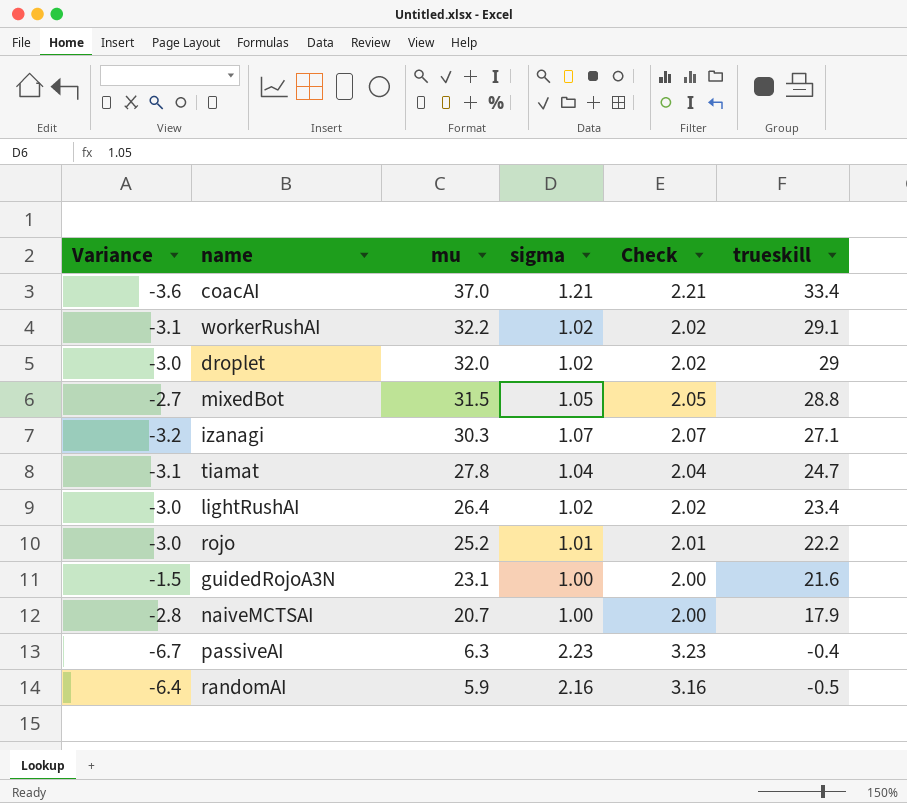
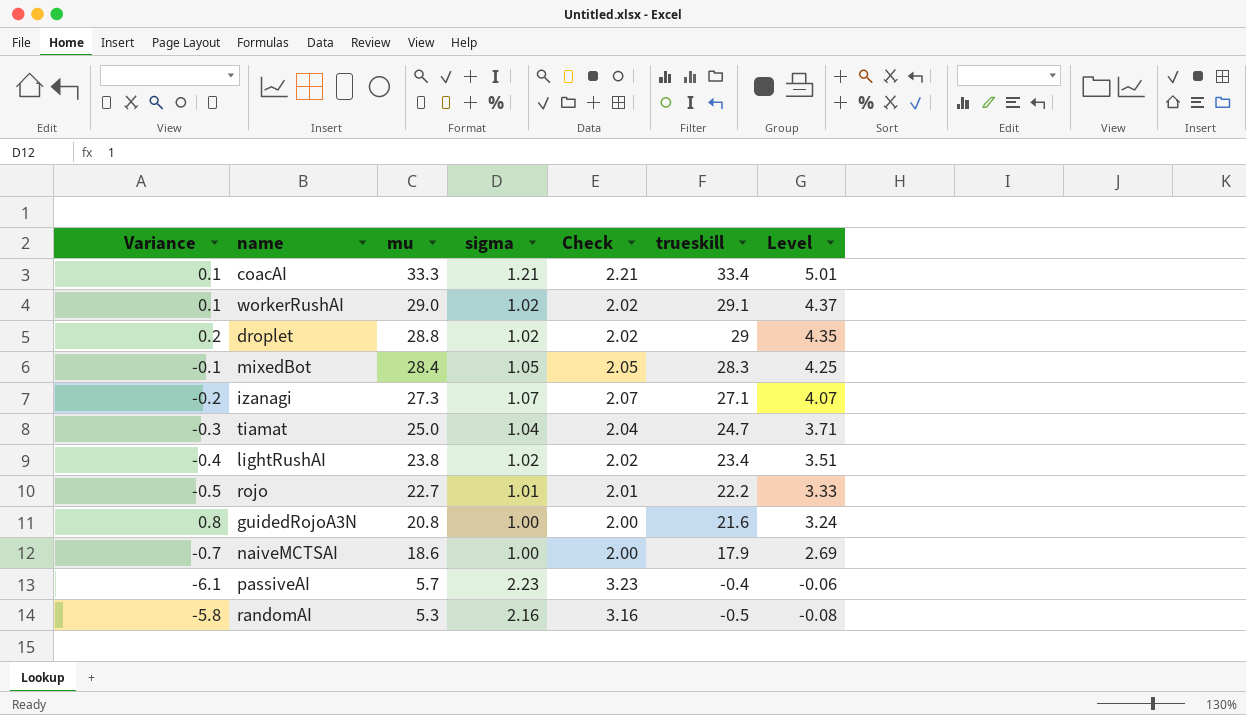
column Level | formula: none -> [trueskill] * 0.15
coacAI | Variance: -3.6 -> 0.1
coacAI | mu: 37.0 -> 33.3
workerRushAI | Variance: -3.1 -> 0.1
workerRushAI | mu: 32.2 -> 29.0
droplet | Variance: -3.0 -> 0.2
droplet | mu: 32.0 -> 28.8
mixedBot | Variance: -2.7 -> -0.1
mixedBot | mu: 31.5 -> 28.4
mixedBot | trueskill: 28.8 -> 28.3
izanagi | Variance: -3.2 -> -0.2
izanagi | mu: 30.3 -> 27.3
tiamat | Variance: -3.1 -> -0.3
tiamat | mu: 27.8 -> 25.0
lightRushAI | Variance: -3.0 -> -0.4
lightRushAI | mu: 26.4 -> 23.8
rojo | Variance: -3.0 -> -0.5
rojo | mu: 25.2 -> 22.7
guidedRojoA3N | Variance: -1.5 -> 0.8
guidedRojoA3N | mu: 23.1 -> 20.8
naiveMCTSAI | Variance: -2.8 -> -0.7
naiveMCTSAI | mu: 20.7 -> 18.6
passiveAI | Variance: -6.7 -> -6.1
passiveAI | mu: 6.3 -> 5.7
randomAI | Variance: -6.4 -> -5.8
randomAI | mu: 5.9 -> 5.3

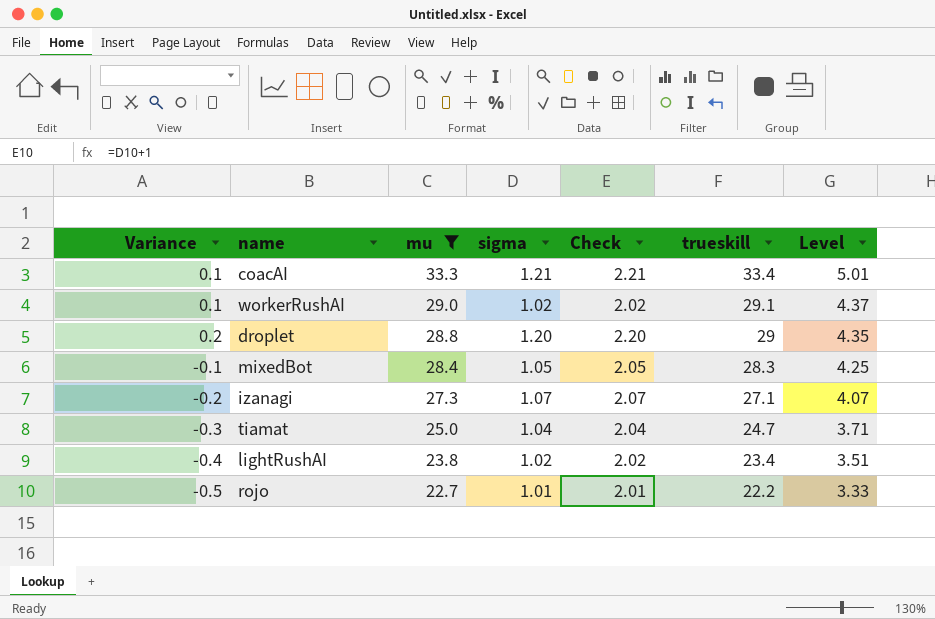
filter: none -> mu >= 22.7
droplet | sigma: 1.02 -> 1.20
droplet | Check: 2.02 -> 2.20

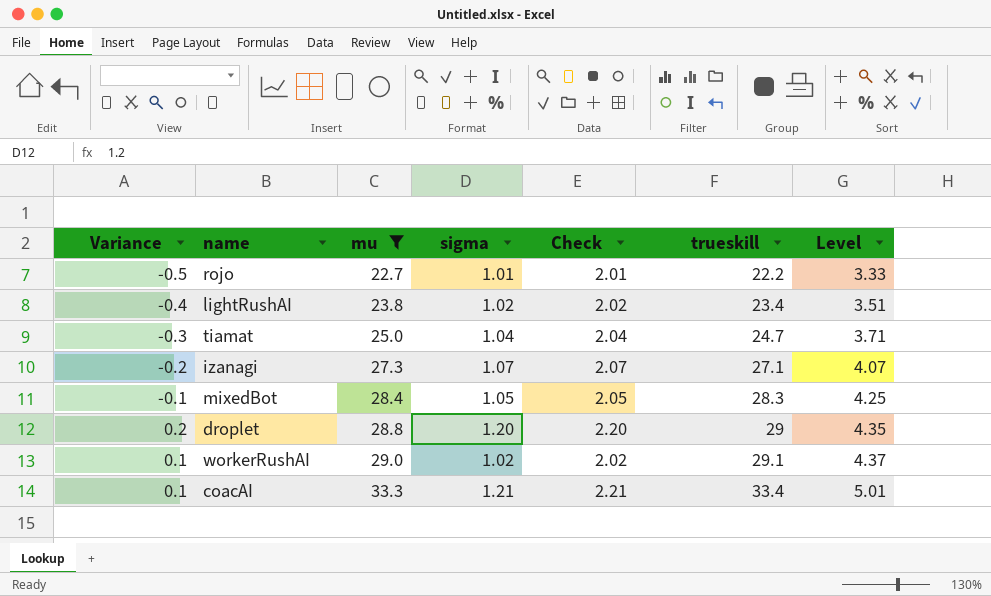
row order: mu descending -> mu ascending

